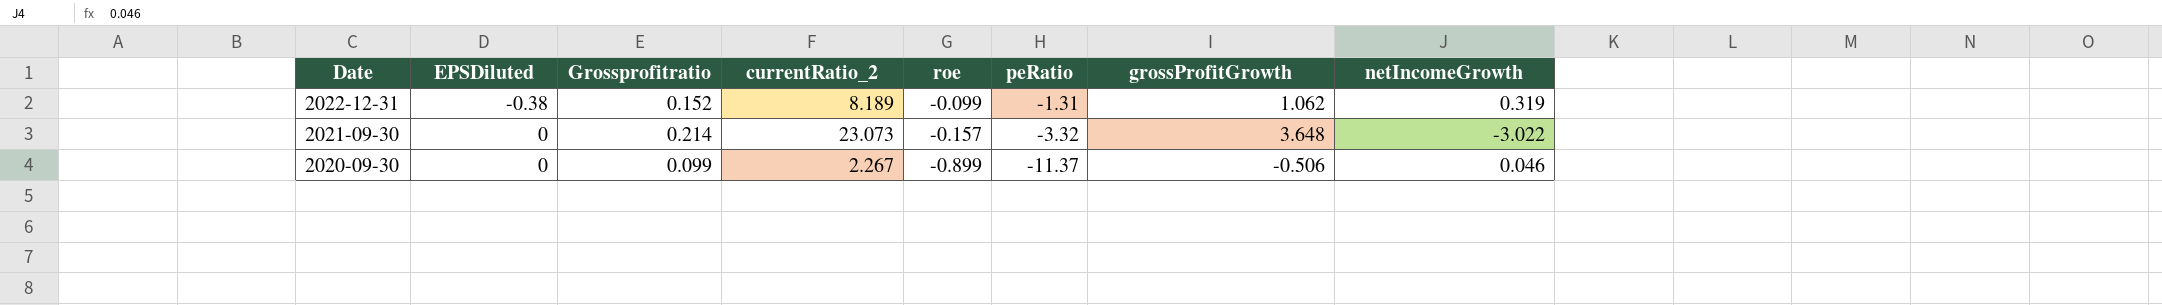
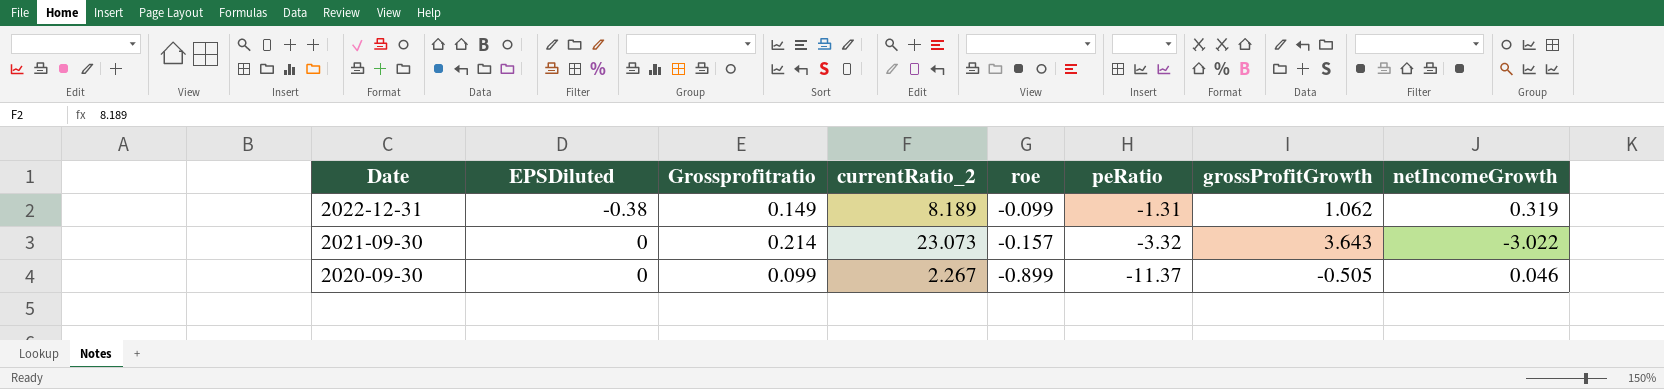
2022-12-31 | Grossprofitratio: 0.152 -> 0.149
2021-09-30 | grossProfitGrowth: 3.648 -> 3.643
2020-09-30 | grossProfitGrowth: -0.506 -> -0.505

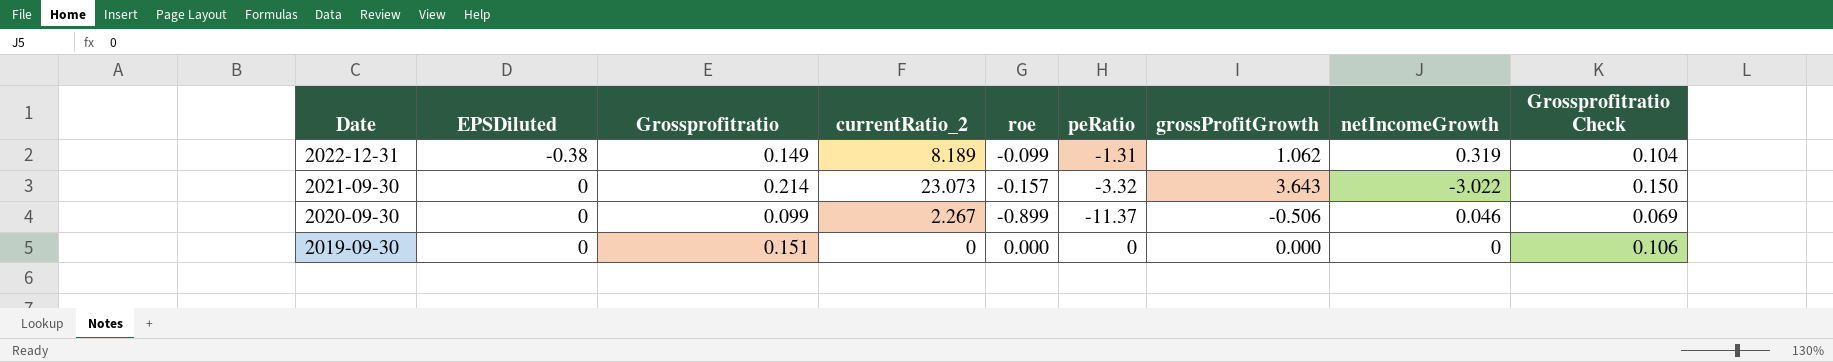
column Grossprofitratio Check | formula: none -> [Grossprofitratio] * 0.7
2020-09-30 | grossProfitGrowth: -0.505 -> -0.506
row 2019-09-30: none -> 0 | 0.151 | 0 | 0.000 | 0 | 0.000 | 0 | 0.106

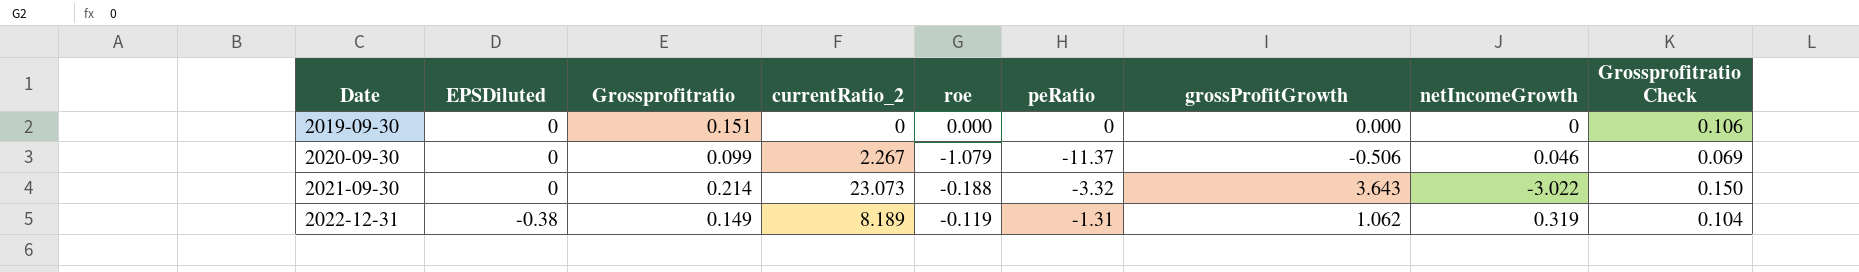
row order: Date descending -> Date ascending
2020-09-30 | roe: -0.899 -> -1.079
2021-09-30 | roe: -0.157 -> -0.188
2022-12-31 | roe: -0.099 -> -0.119

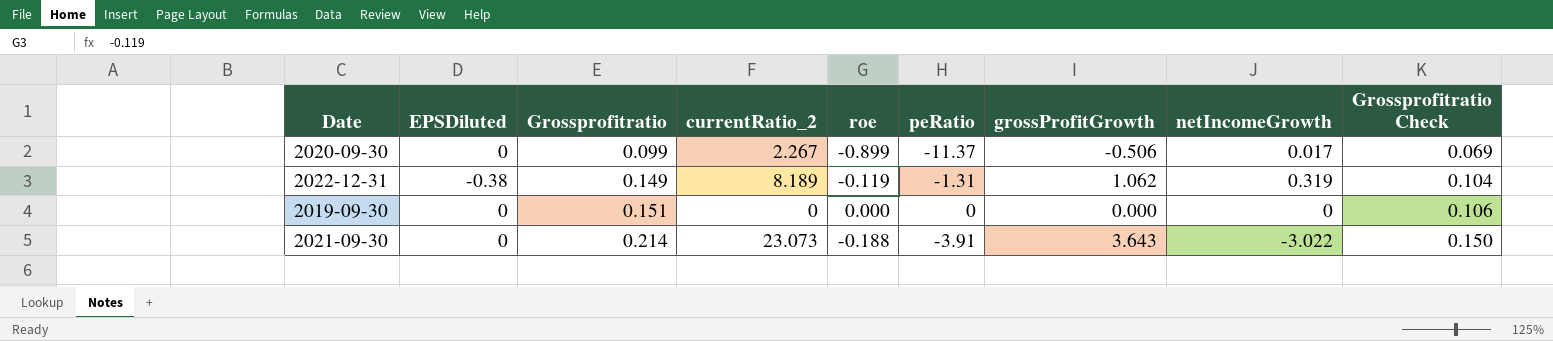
row order: Date ascending -> Grossprofitratio ascending
2020-09-30 | roe: -1.079 -> -0.899
2020-09-30 | netIncomeGrowth: 0.046 -> 0.017
2021-09-30 | peRatio: -3.32 -> -3.91

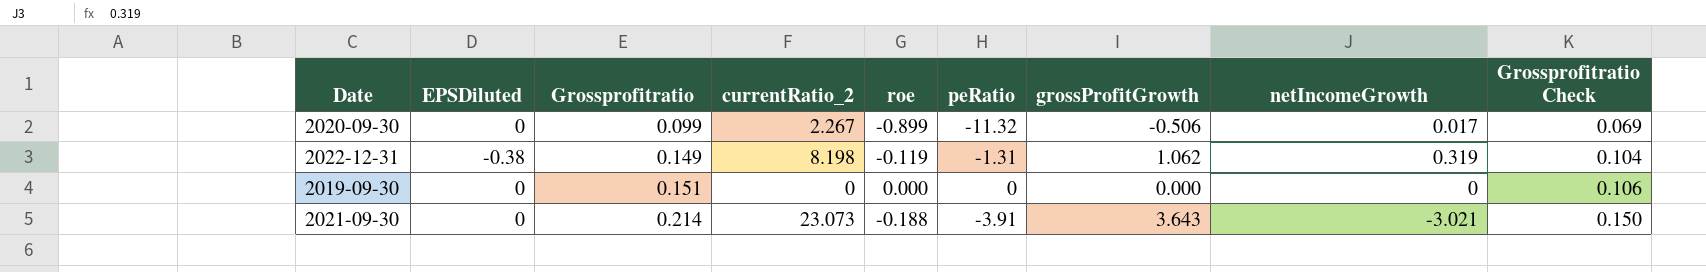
2020-09-30 | peRatio: -11.37 -> -11.32
2022-12-31 | currentRatio_2: 8.189 -> 8.198
2021-09-30 | netIncomeGrowth: -3.022 -> -3.021

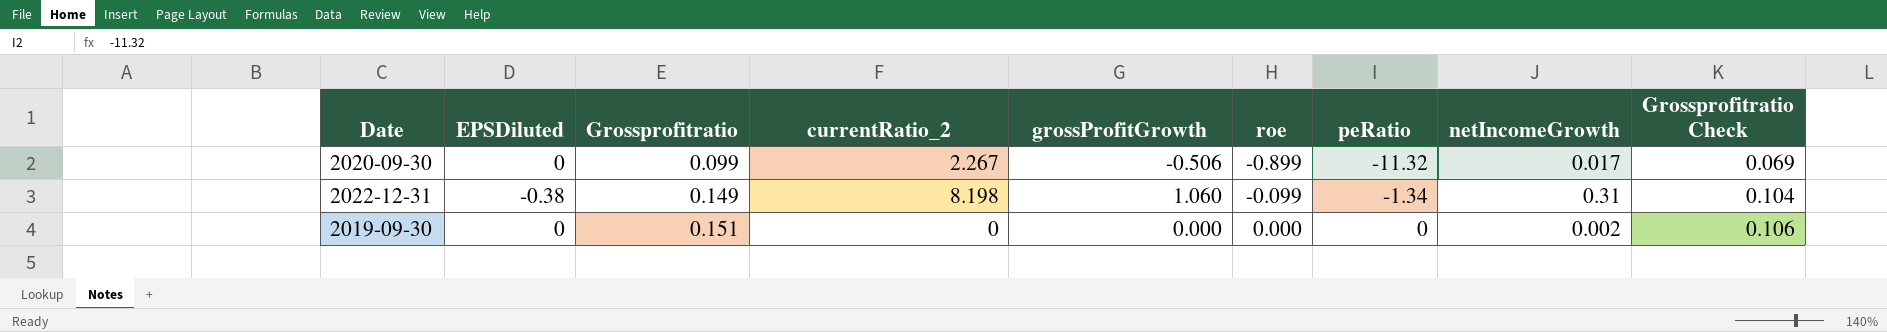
column grossProfitGrowth | position: 7 -> 5
row 2021-09-30: 0 | 0.214 | 23.073 | -0.188 | -3.91 | 3.643 | -3.021 | 0.150 -> none
2022-12-31 | grossProfitGrowth: 1.062 -> 1.060
2022-12-31 | roe: -0.119 -> -0.099
2022-12-31 | peRatio: -1.31 -> -1.34
2022-12-31 | netIncomeGrowth: 0.319 -> 0.31
2019-09-30 | netIncomeGrowth: 0 -> 0.002

